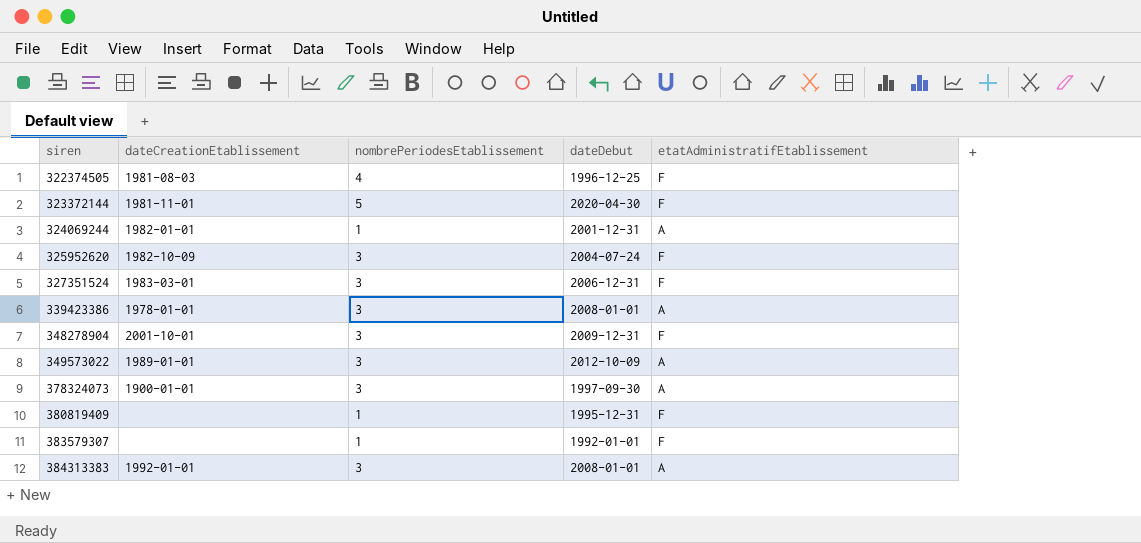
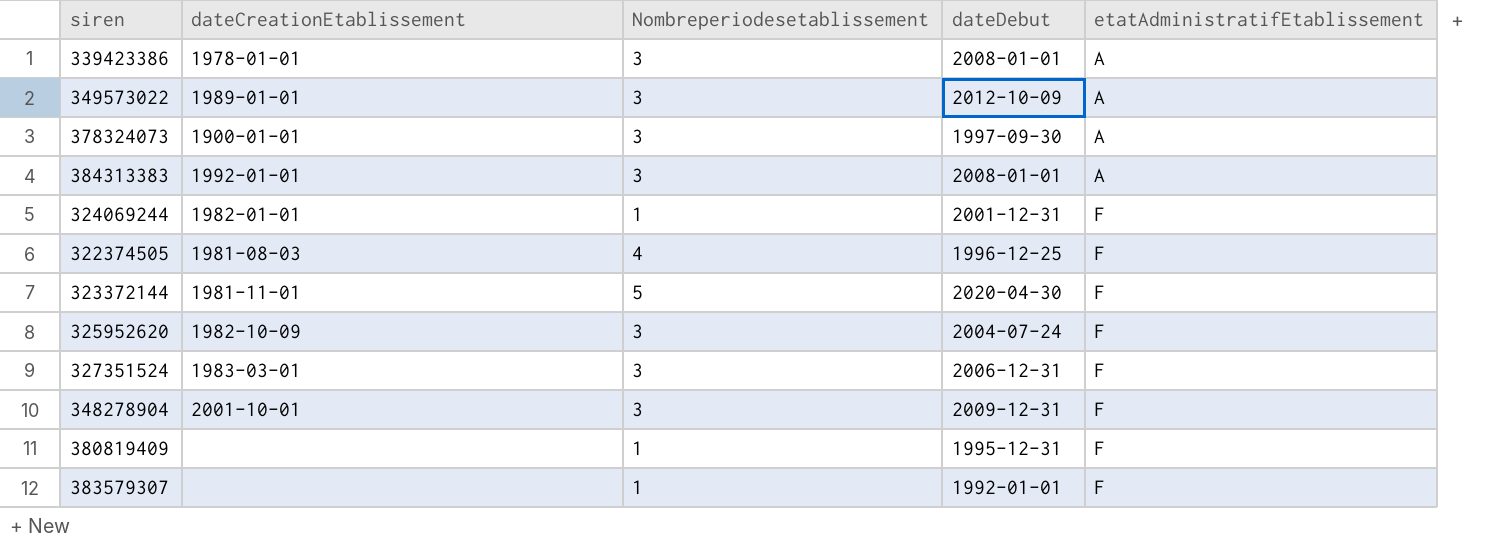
row order: siren ascending -> etatAdministratifEtablissement ascending
column name: nombrePeriodesEtablissement -> Nombreperiodesetablissement
324069244 | etatAdministratifEtablissement: A -> F

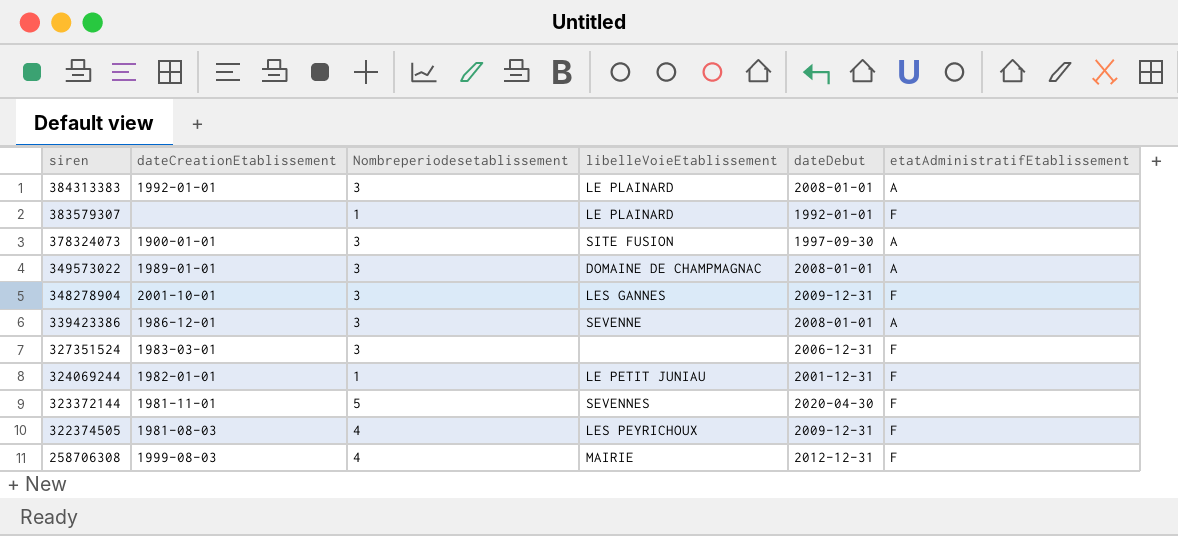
row order: etatAdministratifEtablissement ascending -> siren descending
column libelleVoieEtablissement | position: none -> 4
row 325952620: 1982-10-09 | 3 | 2004-07-24 | F -> none
row 380819409: none | 1 | 1995-12-31 | F -> none
349573022 | dateDebut: 2012-10-09 -> 2008-01-01
339423386 | dateCreationEtablissement: 1978-01-01 -> 1986-12-01
322374505 | dateDebut: 1996-12-25 -> 2009-12-31
row 258706308: none -> 1999-08-03 | 4 | MAIRIE | 2012-12-31 | F

